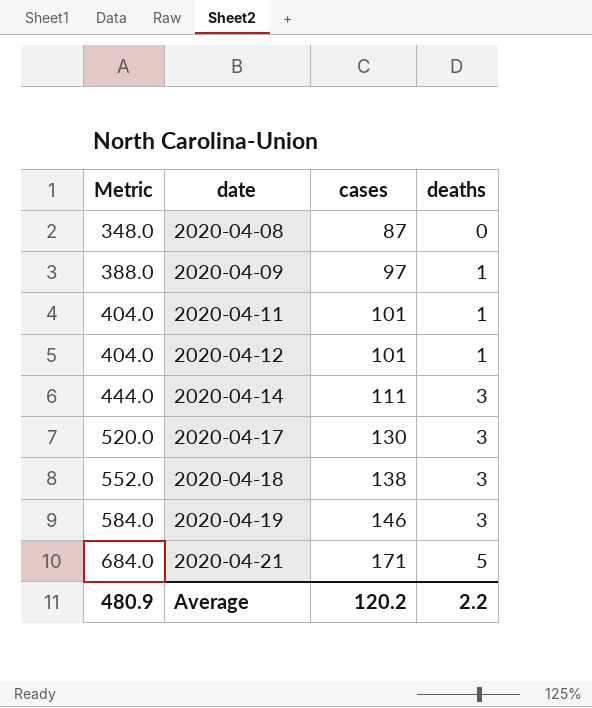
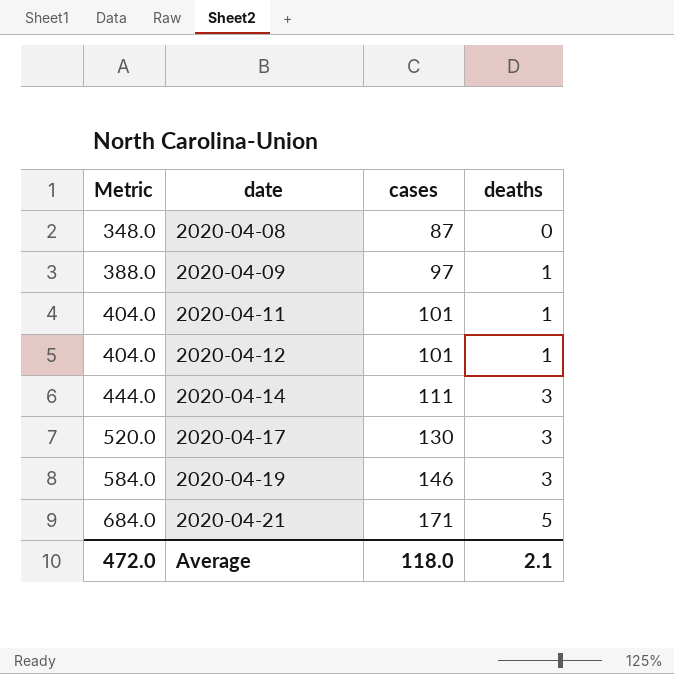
row 2020-04-18: 552.0 | 138 | 3 -> none
Average | Metric: 480.9 -> 472.0
Average | cases: 120.2 -> 118.0
Average | deaths: 2.2 -> 2.1

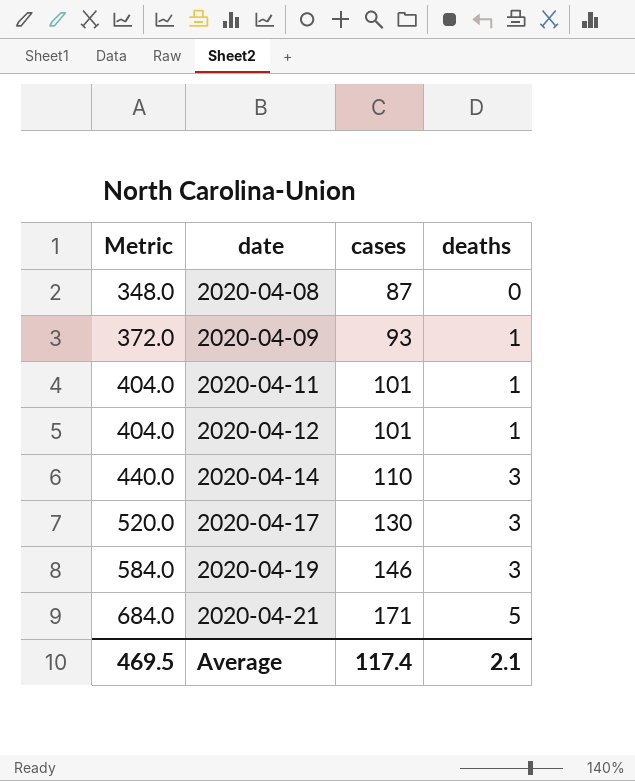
2020-04-09 | Metric: 388.0 -> 372.0
2020-04-09 | cases: 97 -> 93
2020-04-14 | Metric: 444.0 -> 440.0
2020-04-14 | cases: 111 -> 110
Average | Metric: 472.0 -> 469.5
Average | cases: 118.0 -> 117.4

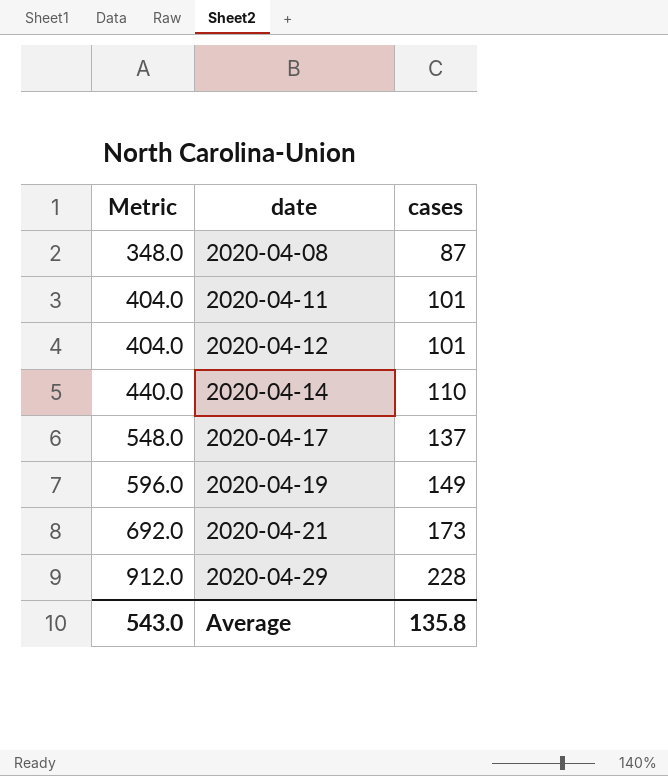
column deaths | position: 4 -> none
row 2020-04-09: 372.0 | 93 | 1 -> none
2020-04-17 | Metric: 520.0 -> 548.0
2020-04-17 | cases: 130 -> 137
2020-04-19 | Metric: 584.0 -> 596.0
2020-04-19 | cases: 146 -> 149
2020-04-21 | Metric: 684.0 -> 692.0
2020-04-21 | cases: 171 -> 173
row 2020-04-29: none -> 912.0 | 228
Average | Metric: 469.5 -> 543.0
Average | cases: 117.4 -> 135.8

